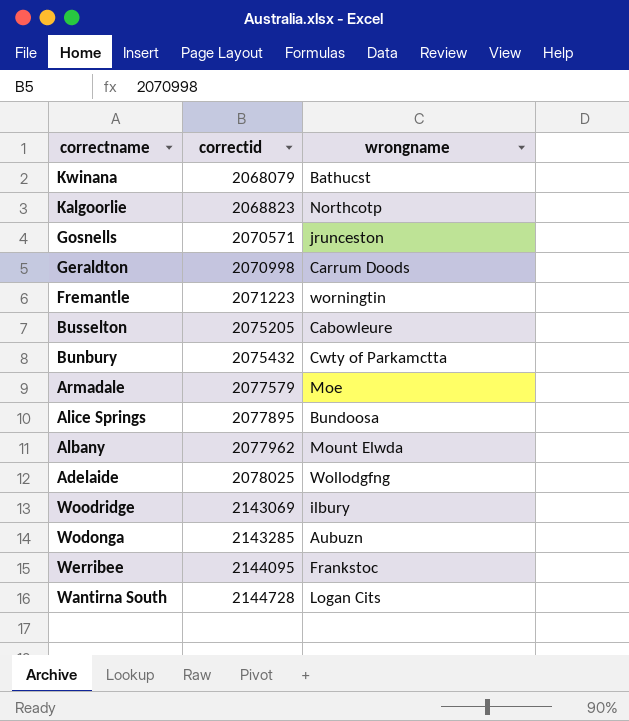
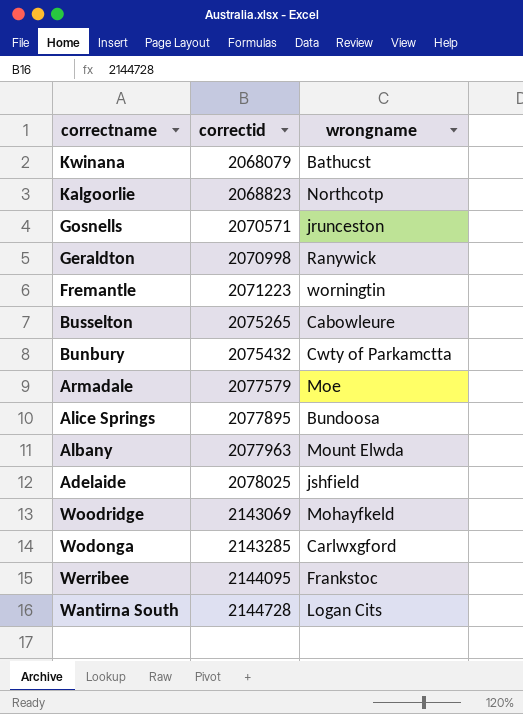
Geraldton | wrongname: Carrum Doods -> Ranywick
Busselton | correctid: 2075205 -> 2075265
Albany | correctid: 2077962 -> 2077963
Adelaide | wrongname: Wollodgfng -> jshfield
Woodridge | wrongname: ilbury -> Mohayfkeld
Wodonga | wrongname: Aubuzn -> Carlwxgford

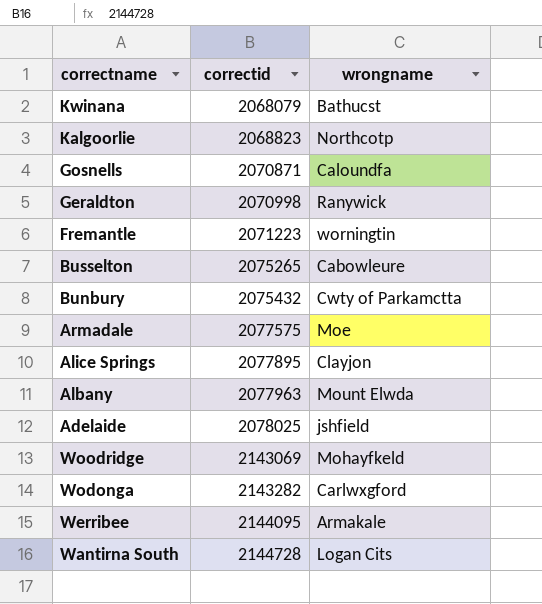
Gosnells | correctid: 2070571 -> 2070871
Gosnells | wrongname: jrunceston -> Caloundfa
Armadale | correctid: 2077579 -> 2077575
Alice Springs | wrongname: Bundoosa -> Clayjon
Wodonga | correctid: 2143285 -> 2143282
Werribee | wrongname: Frankstoc -> Armakale

